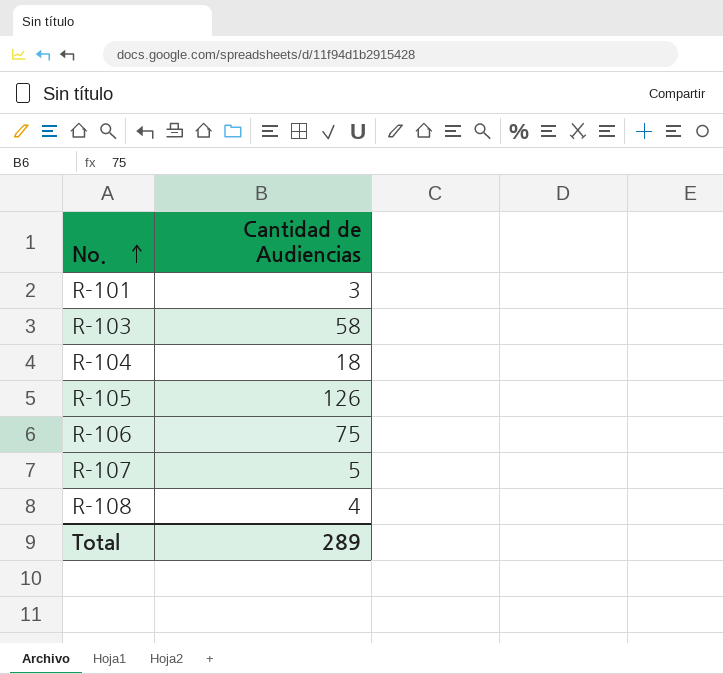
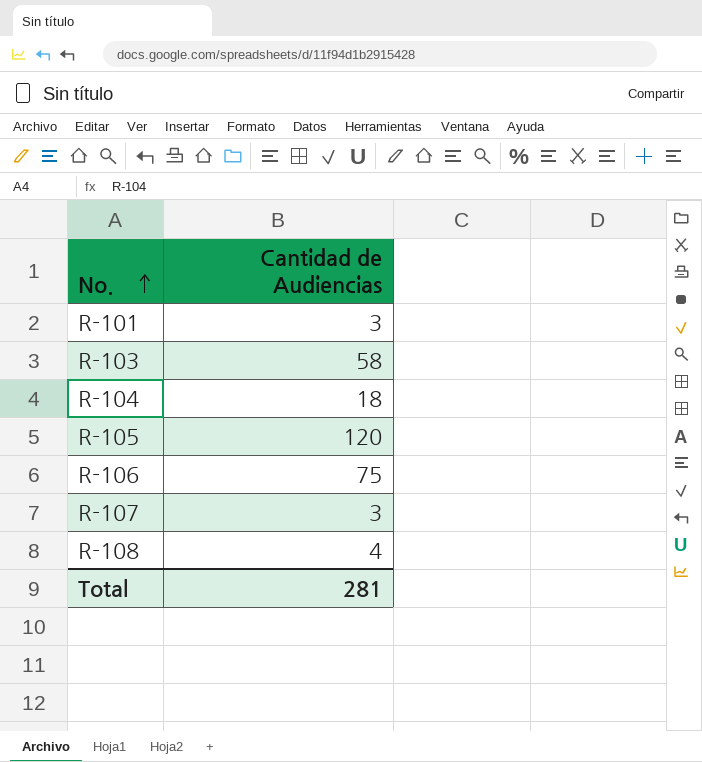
R-105 | Cantidad de Audiencias: 126 -> 120
R-107 | Cantidad de Audiencias: 5 -> 3
Total | Cantidad de Audiencias: 289 -> 281

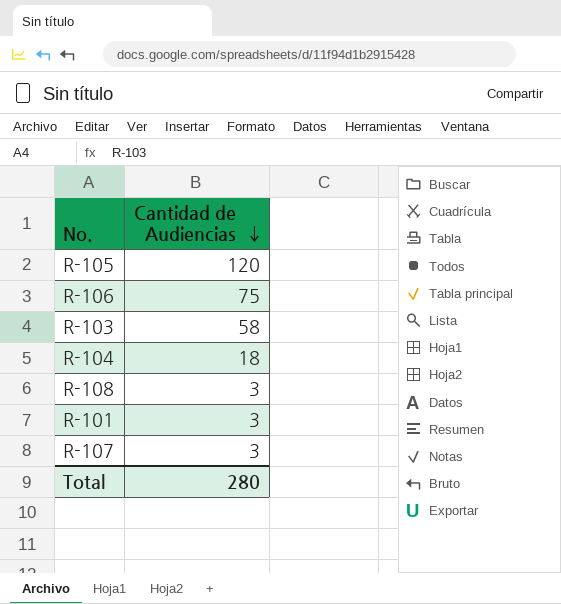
row order: No. ascending -> Cantidad de Audiencias descending
R-108 | Cantidad de Audiencias: 4 -> 3
Total | Cantidad de Audiencias: 281 -> 280

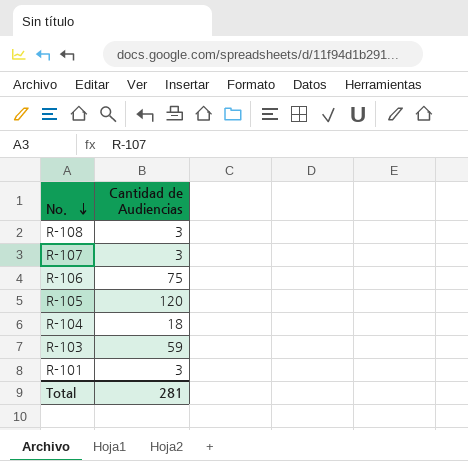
row order: Cantidad de Audiencias descending -> No. descending
R-103 | Cantidad de Audiencias: 58 -> 59
Total | Cantidad de Audiencias: 280 -> 281

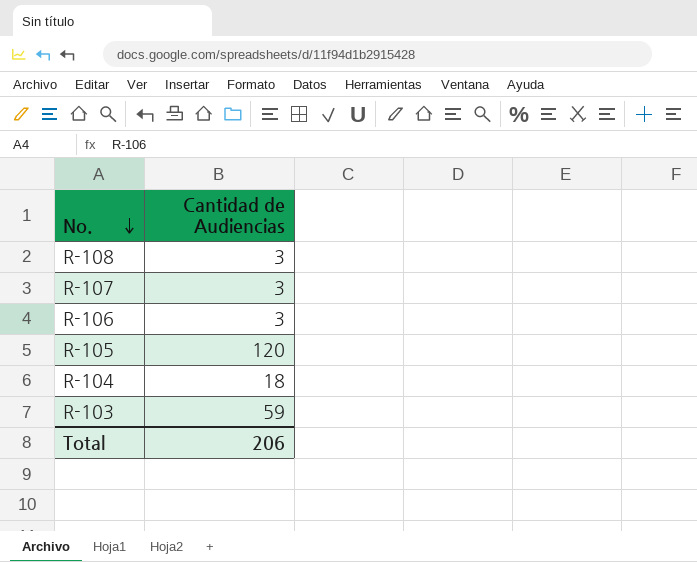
row R-101: 3 -> none
R-106 | Cantidad de Audiencias: 75 -> 3
Total | Cantidad de Audiencias: 281 -> 206

